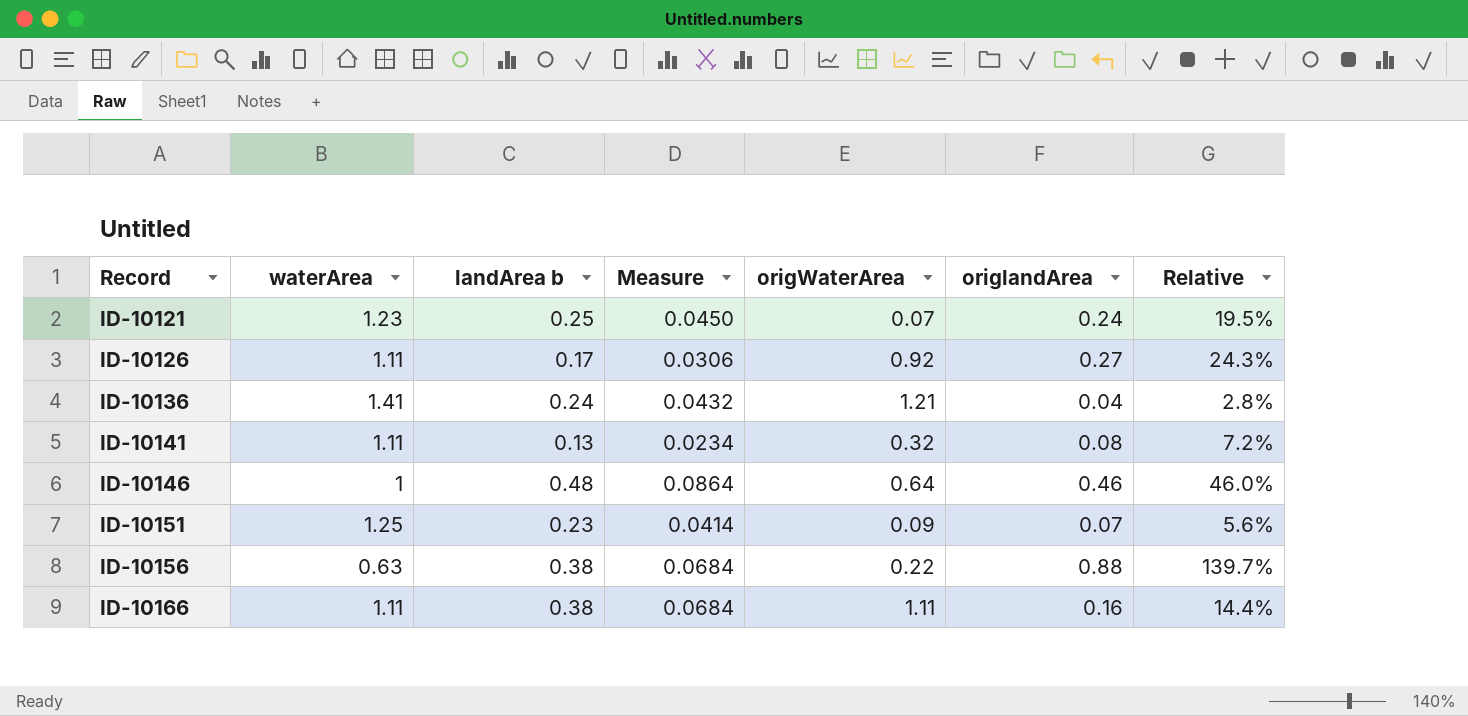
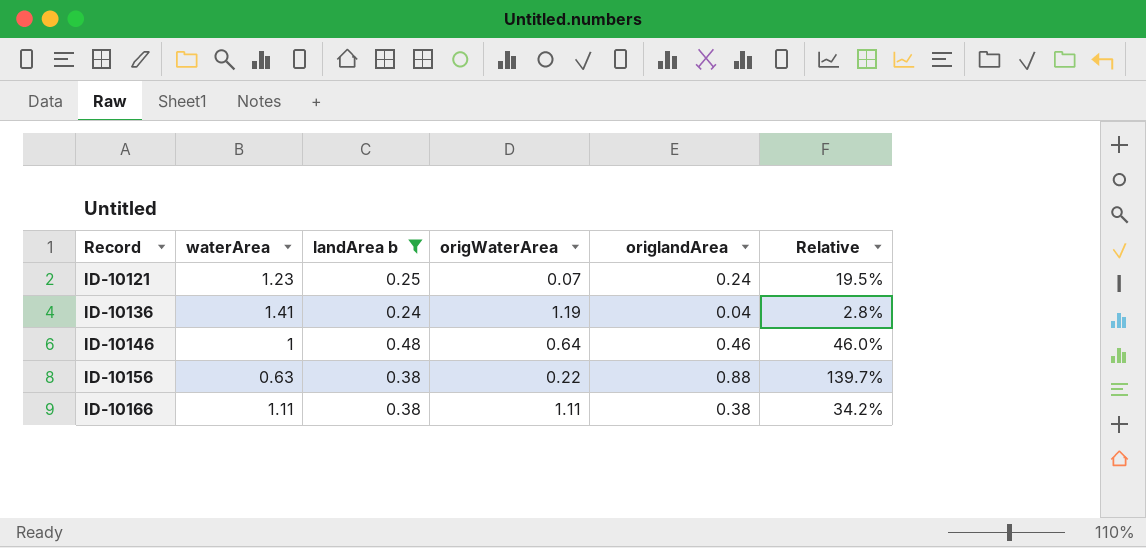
filter: none -> landArea b >= 0.24
column Measure | formula: [landArea b] * 0.18 -> none
ID-10136 | origWaterArea: 1.21 -> 1.19
ID-10166 | origlandArea: 0.16 -> 0.38
ID-10166 | Relative: 14.4% -> 34.2%

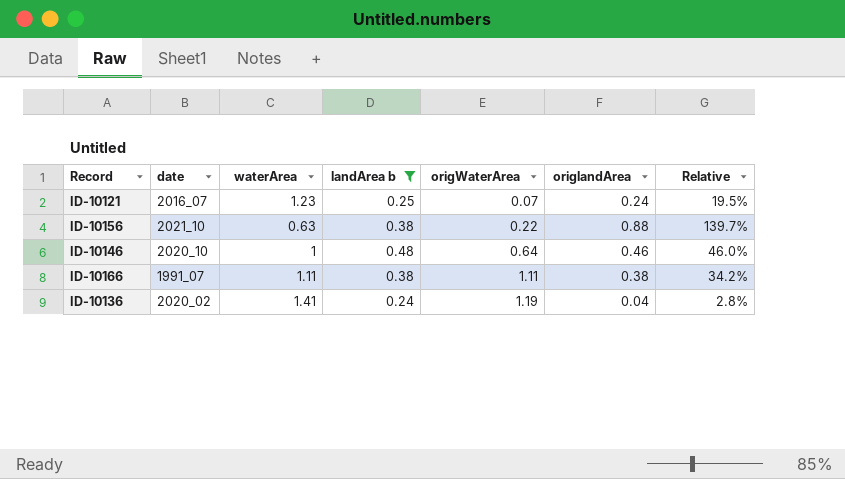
row order: Record ascending -> origWaterArea ascending
column date | position: none -> 2

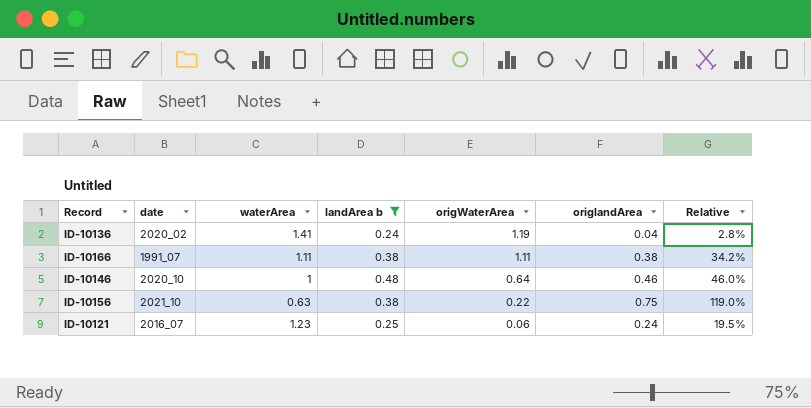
row order: origWaterArea ascending -> origWaterArea descending
ID-10156 | origlandArea: 0.88 -> 0.75
ID-10156 | Relative: 139.7% -> 119.0%
ID-10121 | origWaterArea: 0.07 -> 0.06

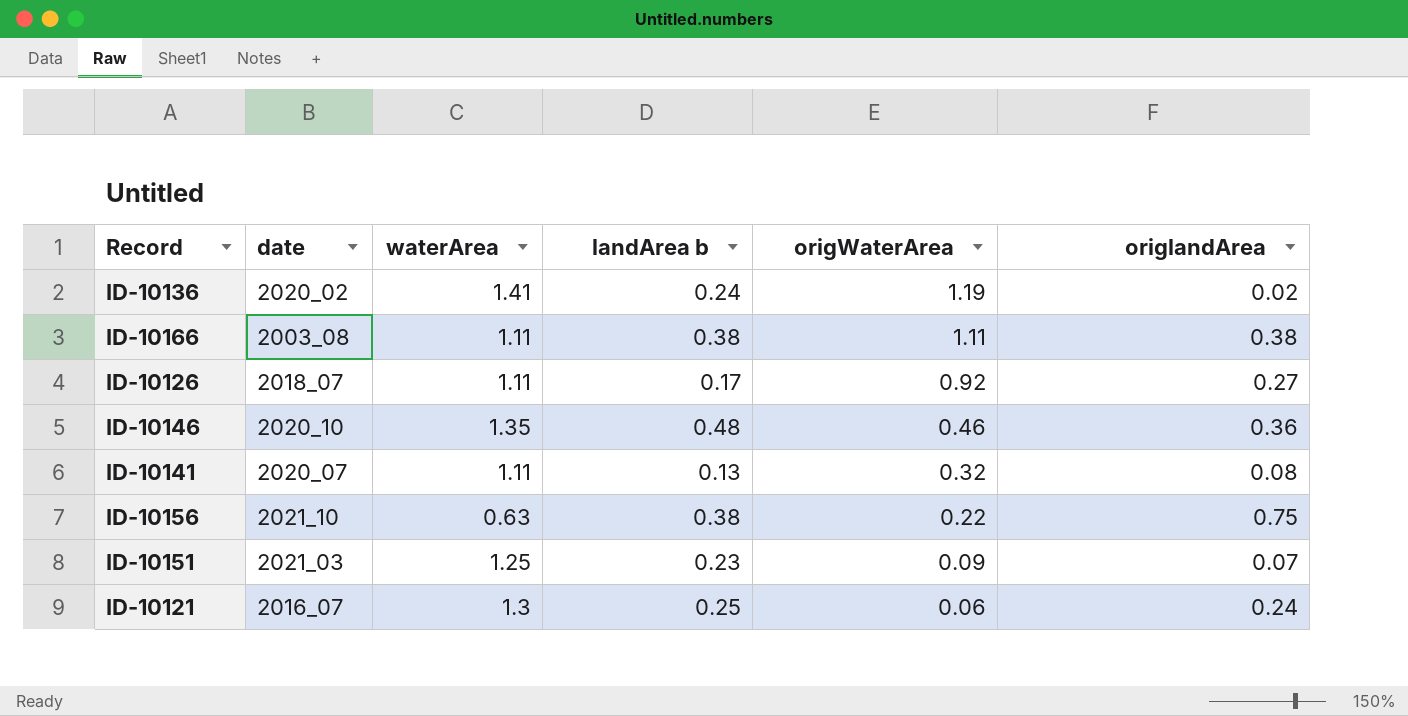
filter: landArea b >= 0.24 -> none
column Relative | formula: [origlandArea] / [waterArea] -> none
ID-10136 | origlandArea: 0.04 -> 0.02
ID-10166 | date: 1991_07 -> 2003_08
ID-10146 | waterArea: 1 -> 1.35
ID-10146 | origWaterArea: 0.64 -> 0.46
ID-10146 | origlandArea: 0.46 -> 0.36
ID-10121 | waterArea: 1.23 -> 1.3

